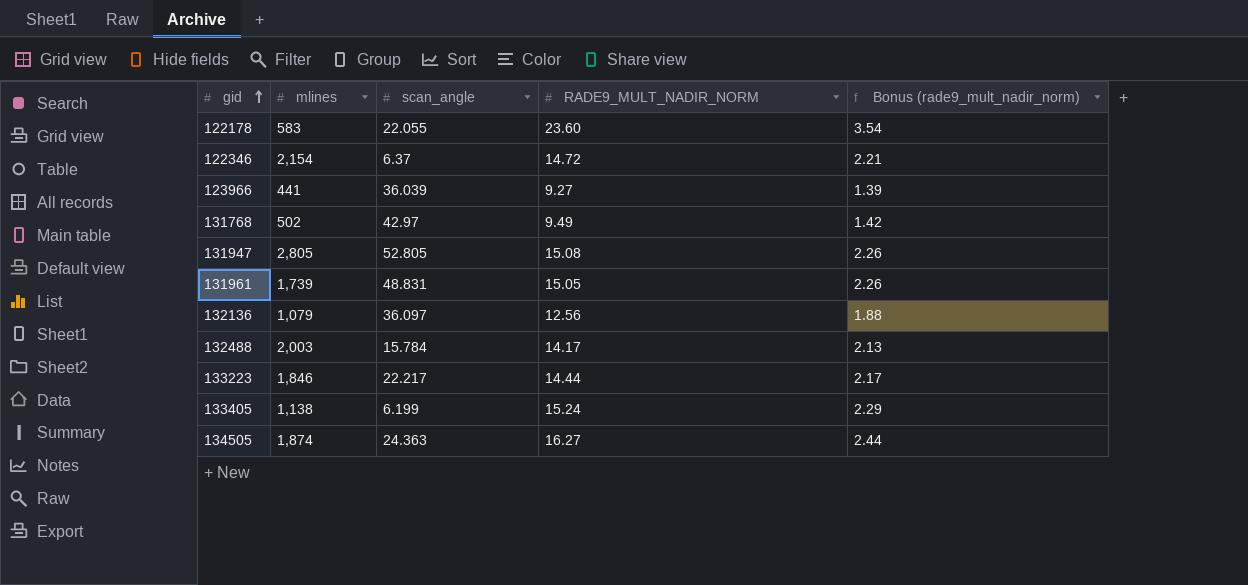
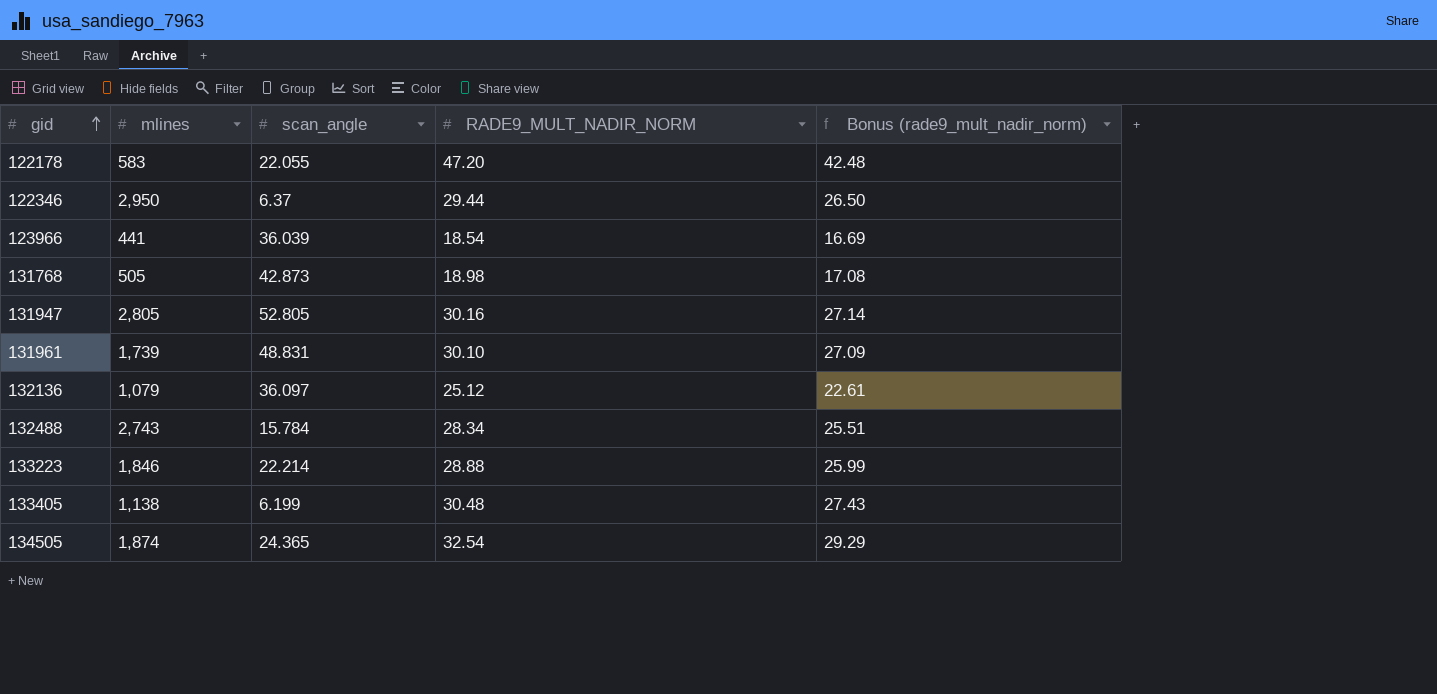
column Bonus (rade9_mult_nadir_norm) | formula: [RADE9_MULT_NADIR_NORM] * 0.15 -> [RADE9_MULT_NADIR_NORM] * 0.9
122178 | RADE9_MULT_NADIR_NORM: 23.60 -> 47.20
122346 | mlines: 2,154 -> 2,950
122346 | RADE9_MULT_NADIR_NORM: 14.72 -> 29.44
123966 | RADE9_MULT_NADIR_NORM: 9.27 -> 18.54
131768 | mlines: 502 -> 505
131768 | scan_angle: 42.97 -> 42.873
131768 | RADE9_MULT_NADIR_NORM: 9.49 -> 18.98
131947 | RADE9_MULT_NADIR_NORM: 15.08 -> 30.16
131961 | RADE9_MULT_NADIR_NORM: 15.05 -> 30.10
132136 | RADE9_MULT_NADIR_NORM: 12.56 -> 25.12
132488 | mlines: 2,003 -> 2,743
132488 | RADE9_MULT_NADIR_NORM: 14.17 -> 28.34
133223 | scan_angle: 22.217 -> 22.214
133223 | RADE9_MULT_NADIR_NORM: 14.44 -> 28.88
133405 | RADE9_MULT_NADIR_NORM: 15.24 -> 30.48
134505 | scan_angle: 24.363 -> 24.365
134505 | RADE9_MULT_NADIR_NORM: 16.27 -> 32.54

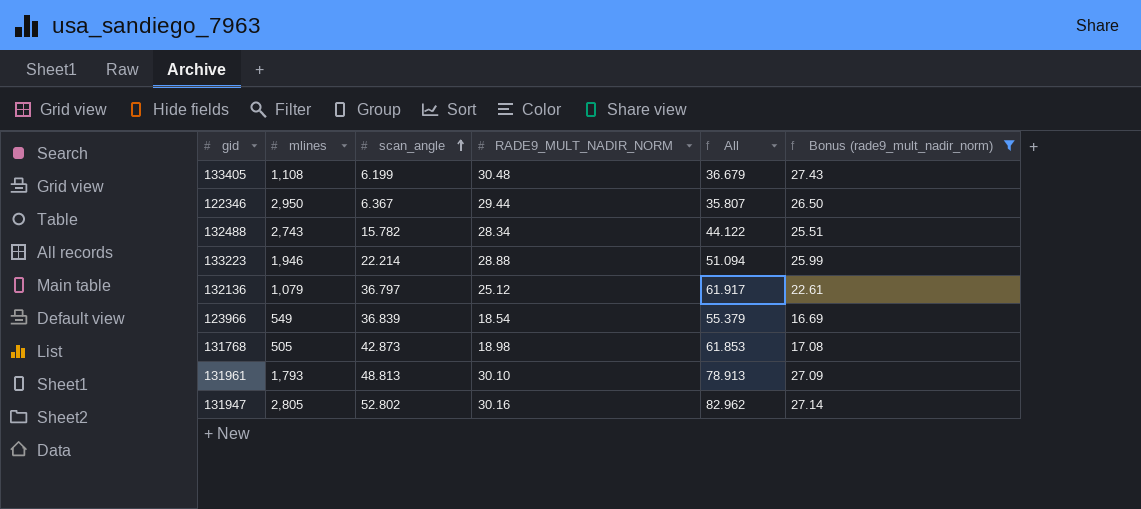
filter: none -> Bonus (rade9_mult_nadir_norm) <= 27.43
row order: gid ascending -> scan_angle ascending
column All | formula: none -> [scan_angle] + [RADE9_MULT_NADIR_NORM]
133405 | mlines: 1,138 -> 1,108
122346 | scan_angle: 6.37 -> 6.367
132488 | scan_angle: 15.784 -> 15.782
133223 | mlines: 1,846 -> 1,946
132136 | scan_angle: 36.097 -> 36.797
123966 | mlines: 441 -> 549
123966 | scan_angle: 36.039 -> 36.839
131961 | mlines: 1,739 -> 1,793
131961 | scan_angle: 48.831 -> 48.813
131947 | scan_angle: 52.805 -> 52.802

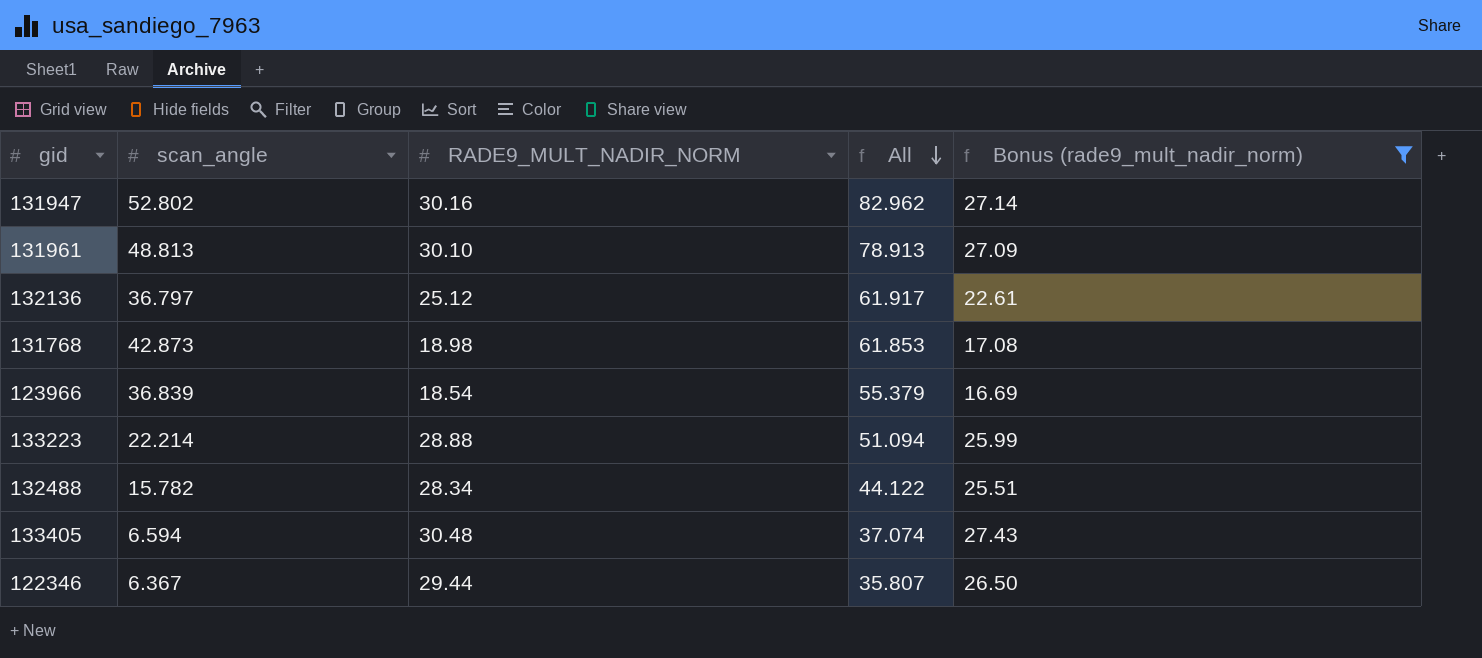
row order: scan_angle ascending -> All descending
column mlines | position: 2 -> none
133405 | scan_angle: 6.199 -> 6.594
133405 | All: 36.679 -> 37.074

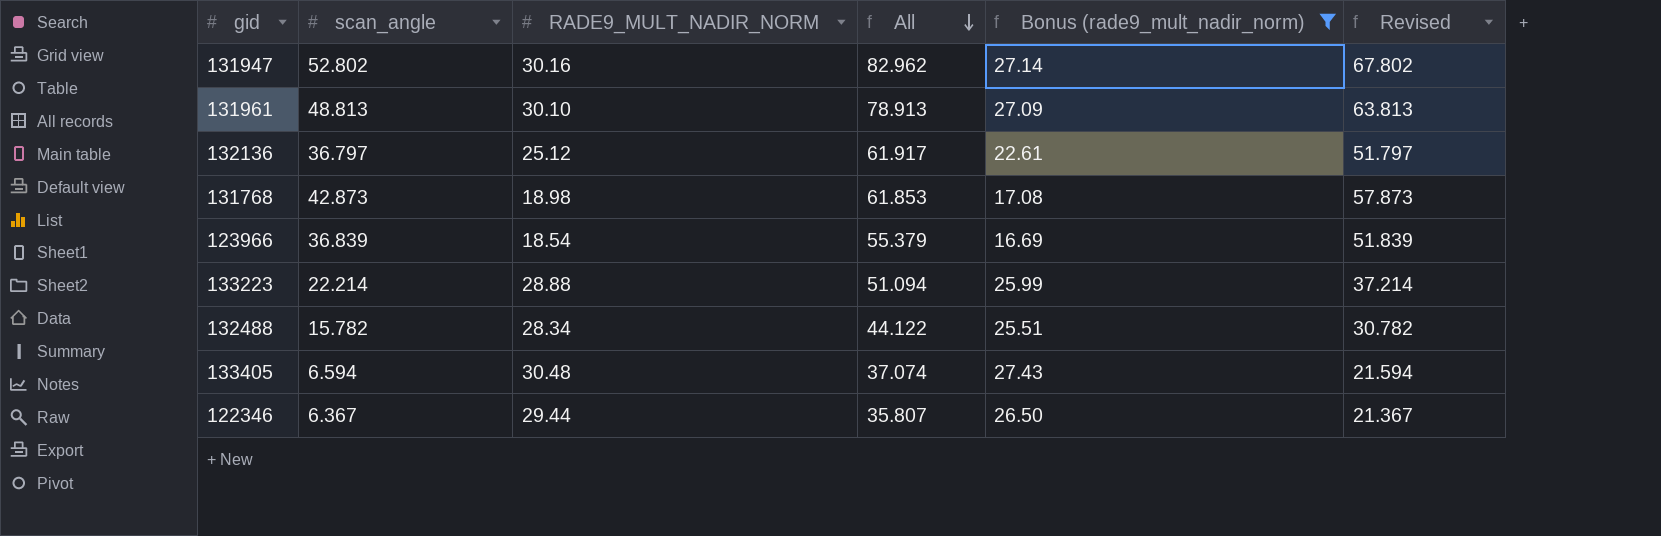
column Revised | formula: none -> [scan_angle] + 15

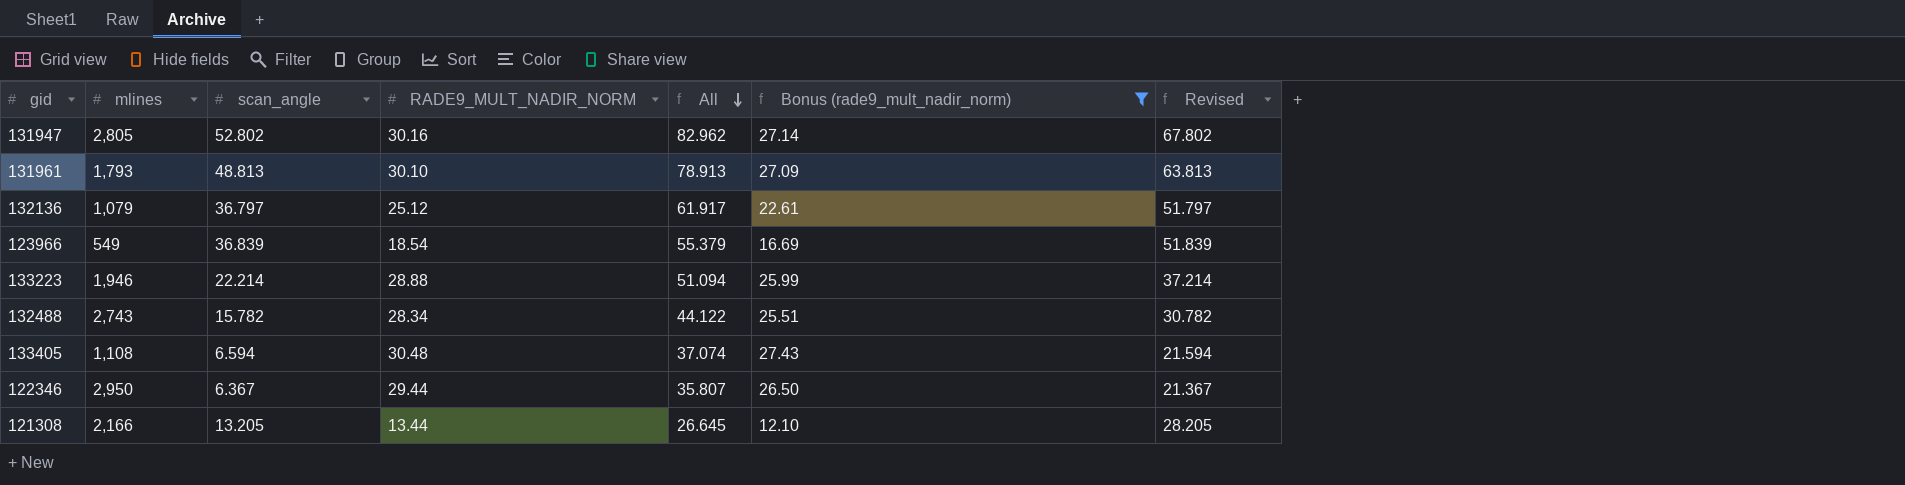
column mlines | position: none -> 2
row 131768: 42.873 | 18.98 | 61.853 | 17.08 | 57.873 -> none
row 121308: none -> 2,166 | 13.205 | 13.44 | 26.645 | 12.10 | 28.205

